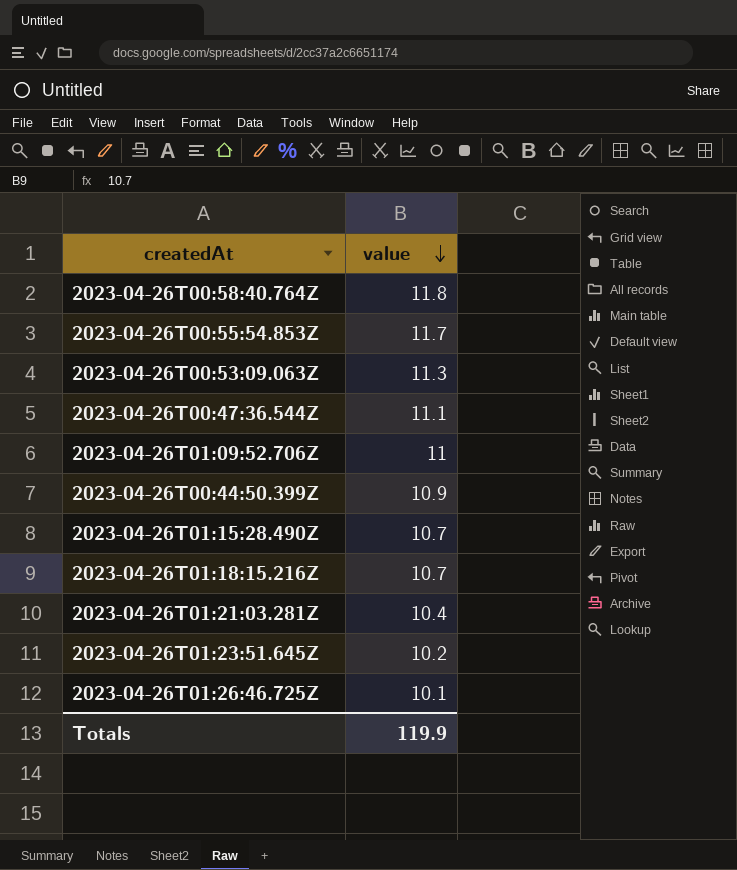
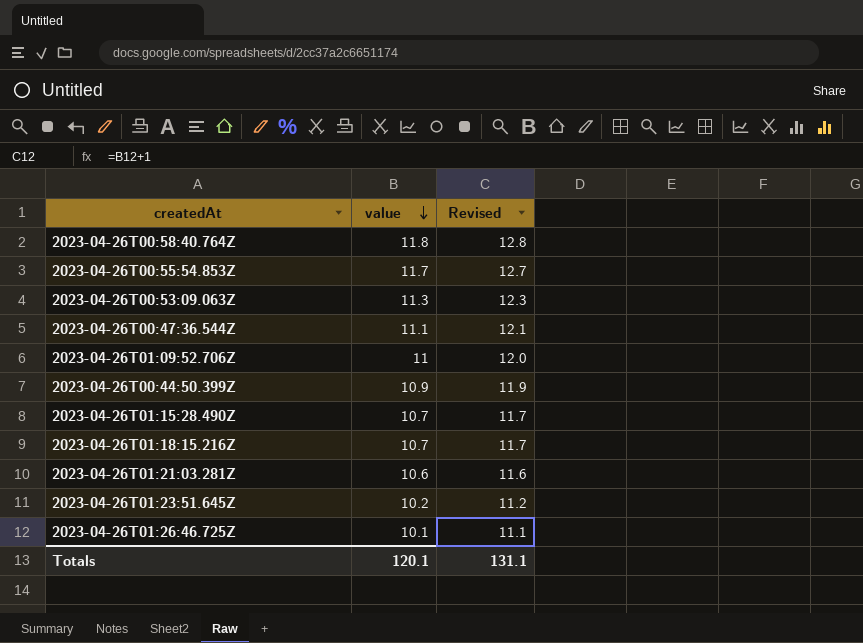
column Revised | formula: none -> [value] + 1
2023-04-26T01:21:03.281Z | value: 10.4 -> 10.6
Totals | value: 119.9 -> 120.1

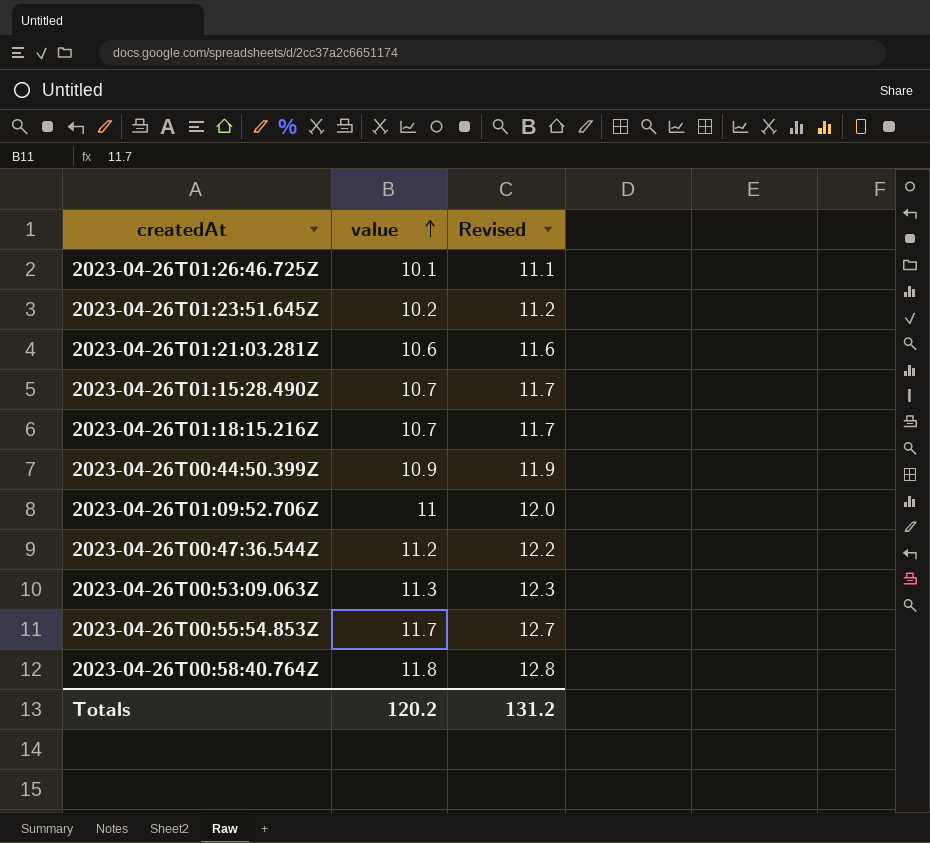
row order: value descending -> value ascending
2023-04-26T00:47:36.544Z | value: 11.1 -> 11.2
2023-04-26T00:47:36.544Z | Revised: 12.1 -> 12.2
Totals | value: 120.1 -> 120.2
Totals | Revised: 131.1 -> 131.2

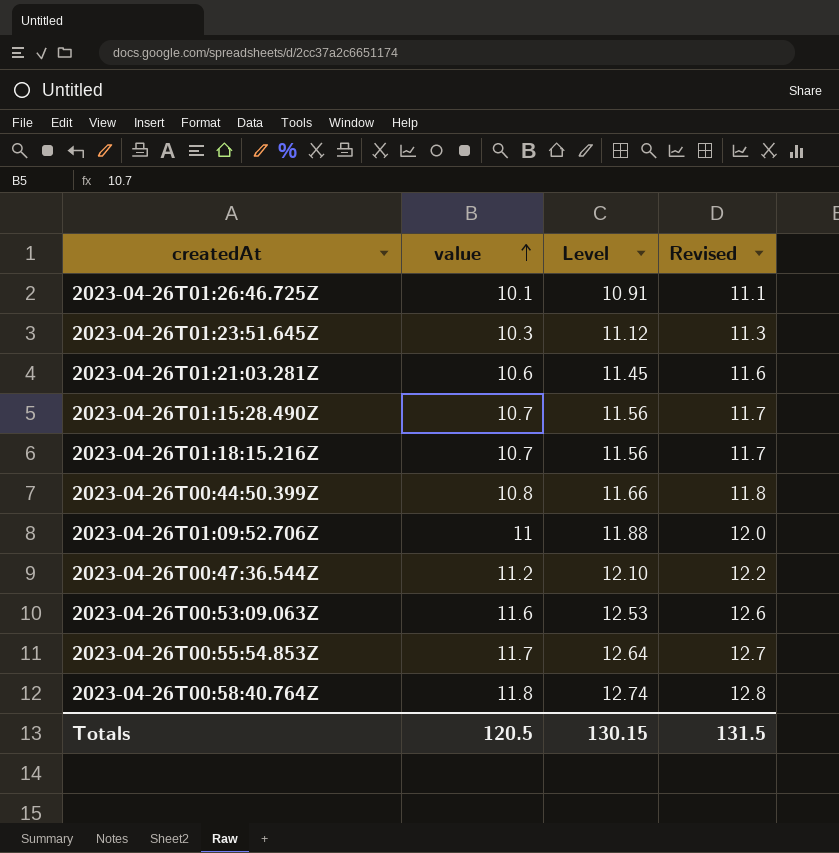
column Level | formula: none -> [value] * 1.08
2023-04-26T01:23:51.645Z | value: 10.2 -> 10.3
2023-04-26T01:23:51.645Z | Revised: 11.2 -> 11.3
2023-04-26T00:44:50.399Z | value: 10.9 -> 10.8
2023-04-26T00:44:50.399Z | Revised: 11.9 -> 11.8
2023-04-26T00:53:09.063Z | value: 11.3 -> 11.6
2023-04-26T00:53:09.063Z | Revised: 12.3 -> 12.6
Totals | value: 120.2 -> 120.5
Totals | Revised: 131.2 -> 131.5

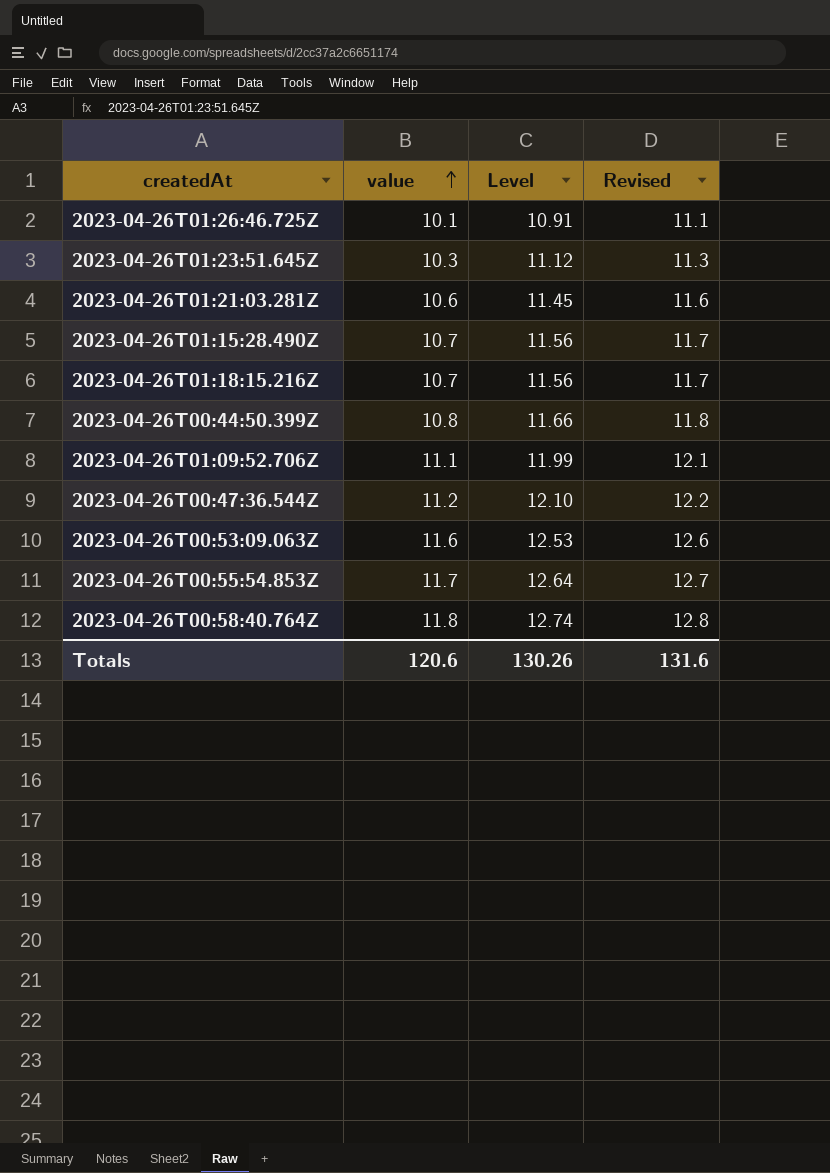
2023-04-26T01:09:52.706Z | value: 11 -> 11.1
2023-04-26T01:09:52.706Z | Level: 11.88 -> 11.99
2023-04-26T01:09:52.706Z | Revised: 12.0 -> 12.1
Totals | value: 120.5 -> 120.6
Totals | Level: 130.15 -> 130.26
Totals | Revised: 131.5 -> 131.6

